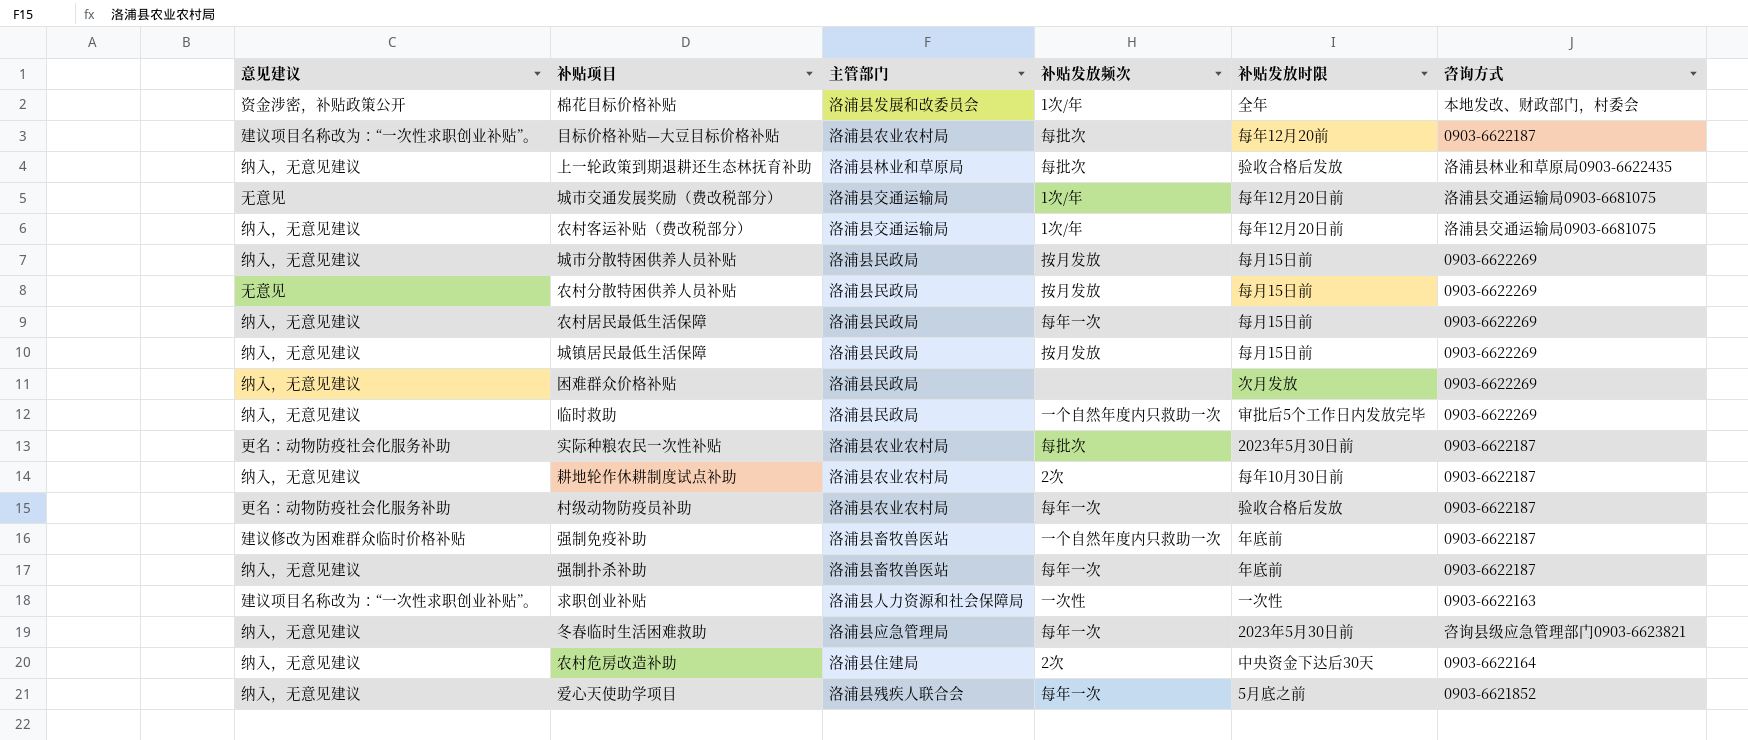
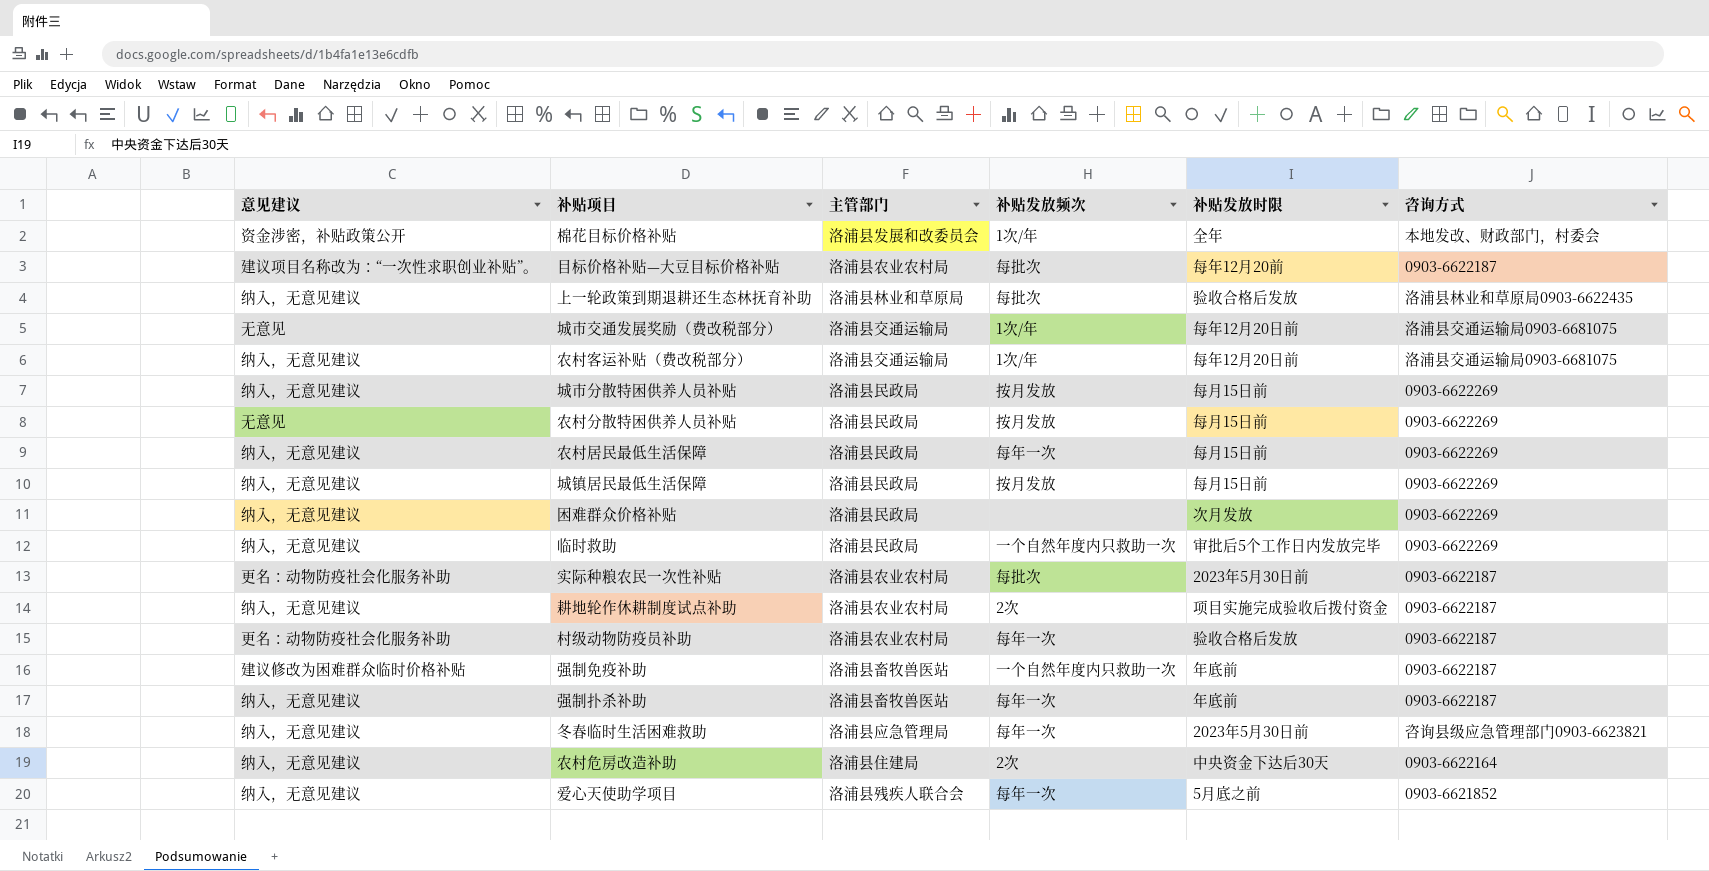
row 求职创业补贴: 建议项目名称改为：“一次性求职创业补贴”。 | 洛浦县人力资源和社会保障局 | 一次性 | 一次性 | 0903-6622163 -> none
耕地轮作休耕制度试点补助 | 补贴发放时限: 每年10月30日前 -> 项目实施完成验收后拨付资金

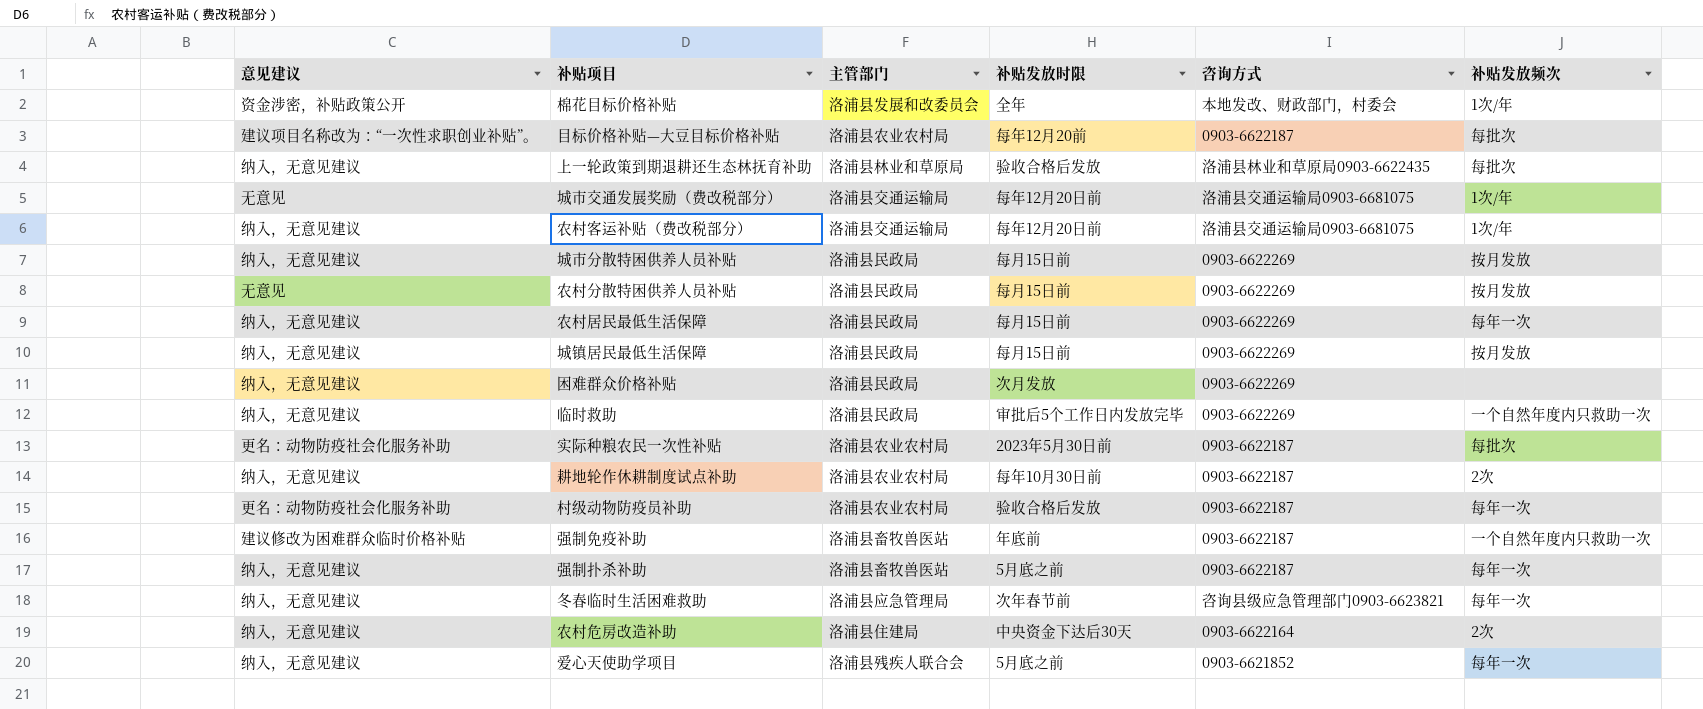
column 补贴发放频次 | position: 4 -> 6
耕地轮作休耕制度试点补助 | 补贴发放时限: 项目实施完成验收后拨付资金 -> 每年10月30日前
强制扑杀补助 | 补贴发放时限: 年底前 -> 5月底之前
冬春临时生活困难救助 | 补贴发放时限: 2023年5月30日前 -> 次年春节前

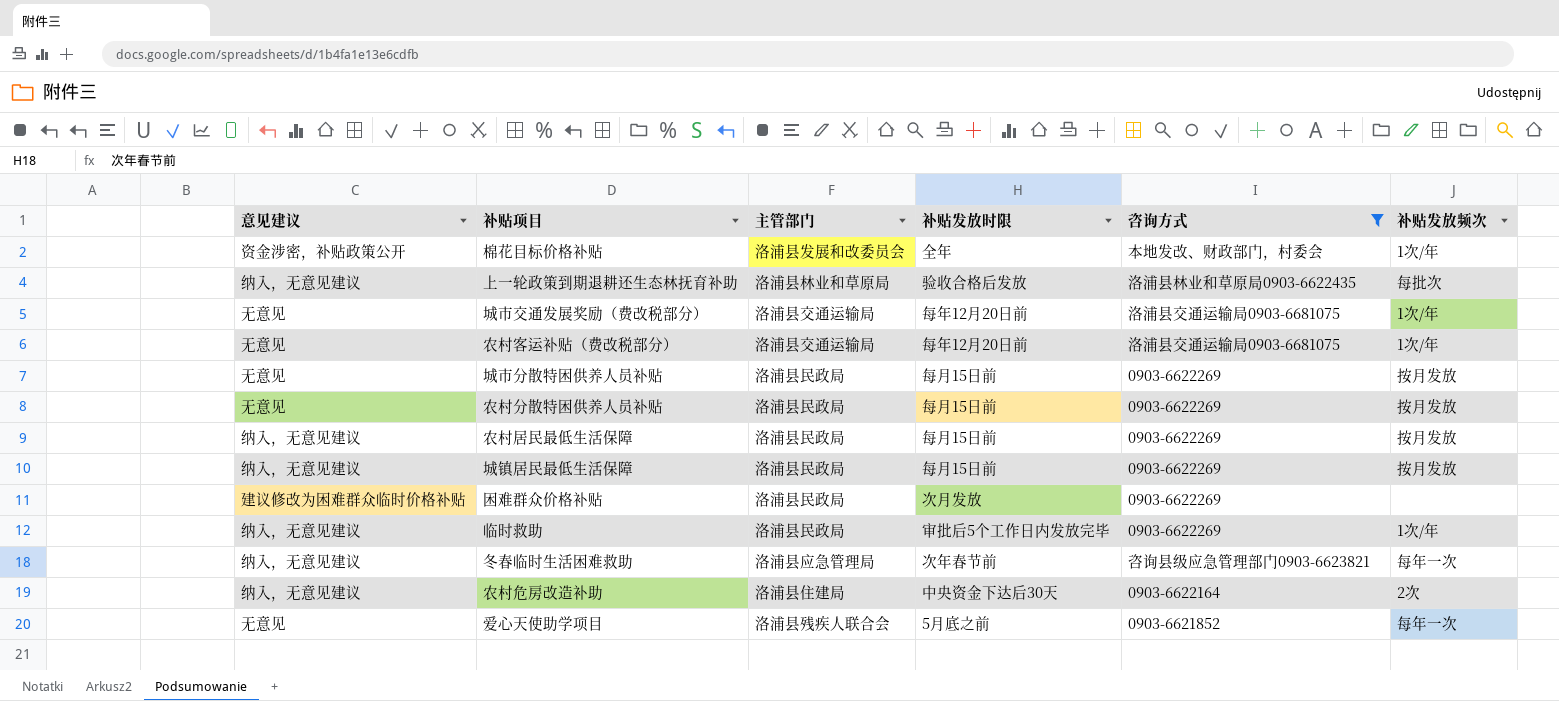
filter: none -> 咨询方式 != 0903-6622187
农村客运补贴（费改税部分） | 意见建议: 纳入，无意见建议 -> 无意见
城市分散特困供养人员补贴 | 意见建议: 纳入，无意见建议 -> 无意见
农村居民最低生活保障 | 补贴发放频次: 每年一次 -> 按月发放
困难群众价格补贴 | 意见建议: 纳入，无意见建议 -> 建议修改为困难群众临时价格补贴
临时救助 | 补贴发放频次: 一个自然年度内只救助一次 -> 1次/年
爱心天使助学项目 | 意见建议: 纳入，无意见建议 -> 无意见

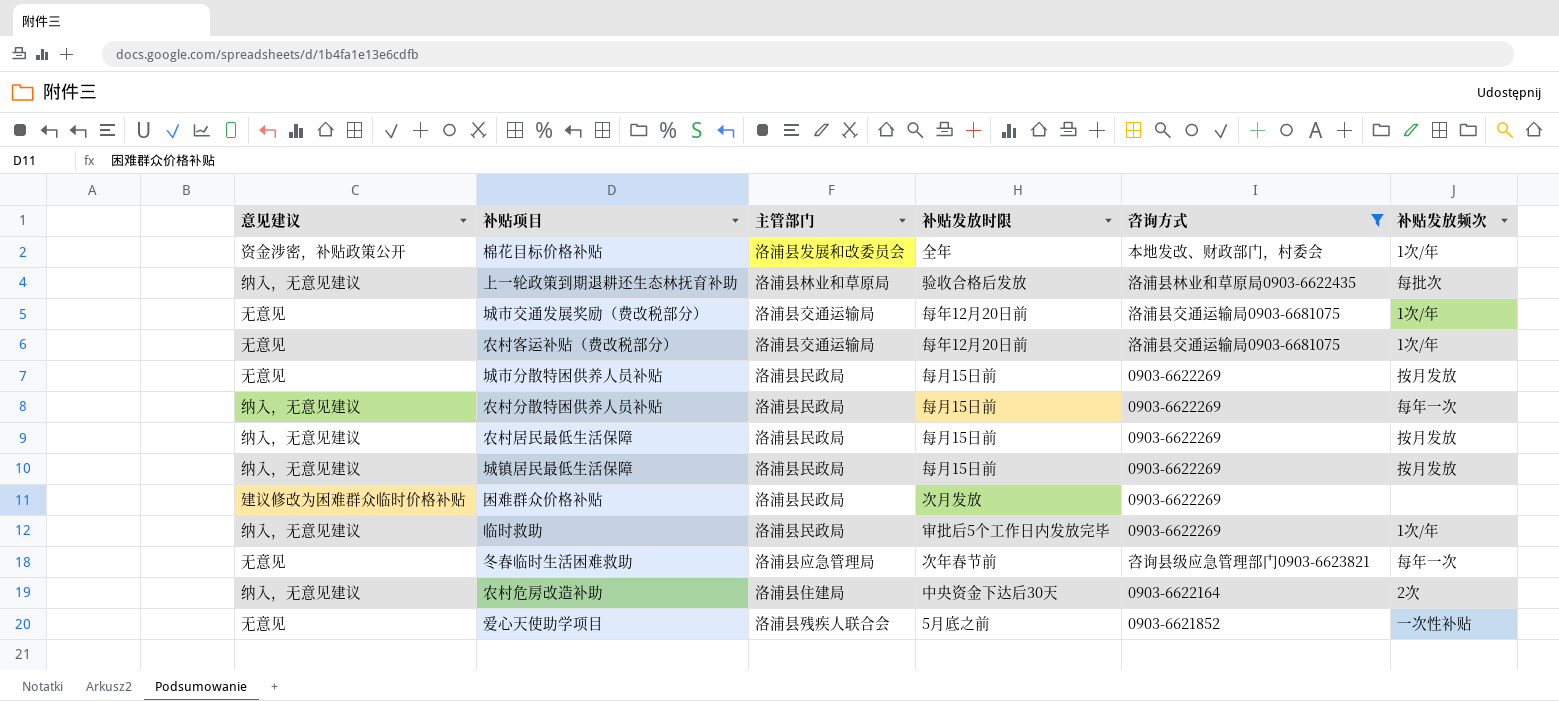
农村分散特困供养人员补贴 | 意见建议: 无意见 -> 纳入，无意见建议
农村分散特困供养人员补贴 | 补贴发放频次: 按月发放 -> 每年一次
冬春临时生活困难救助 | 意见建议: 纳入，无意见建议 -> 无意见
爱心天使助学项目 | 补贴发放频次: 每年一次 -> 一次性补贴

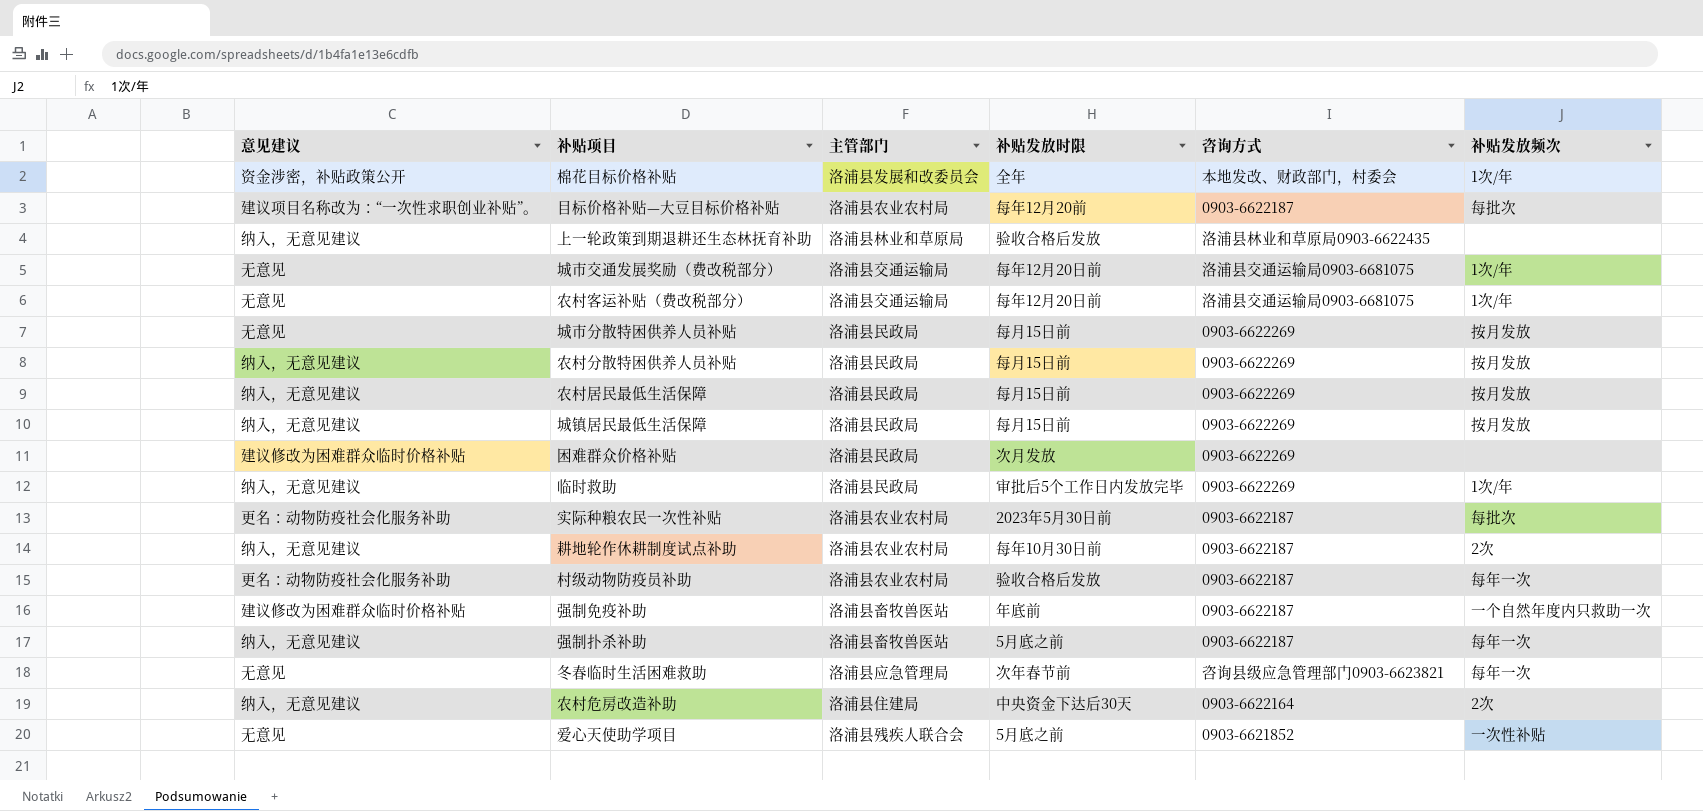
filter: 咨询方式 != 0903-6622187 -> none
上一轮政策到期退耕还生态林抚育补助 | 补贴发放频次: 每批次 -> none
农村分散特困供养人员补贴 | 补贴发放频次: 每年一次 -> 按月发放

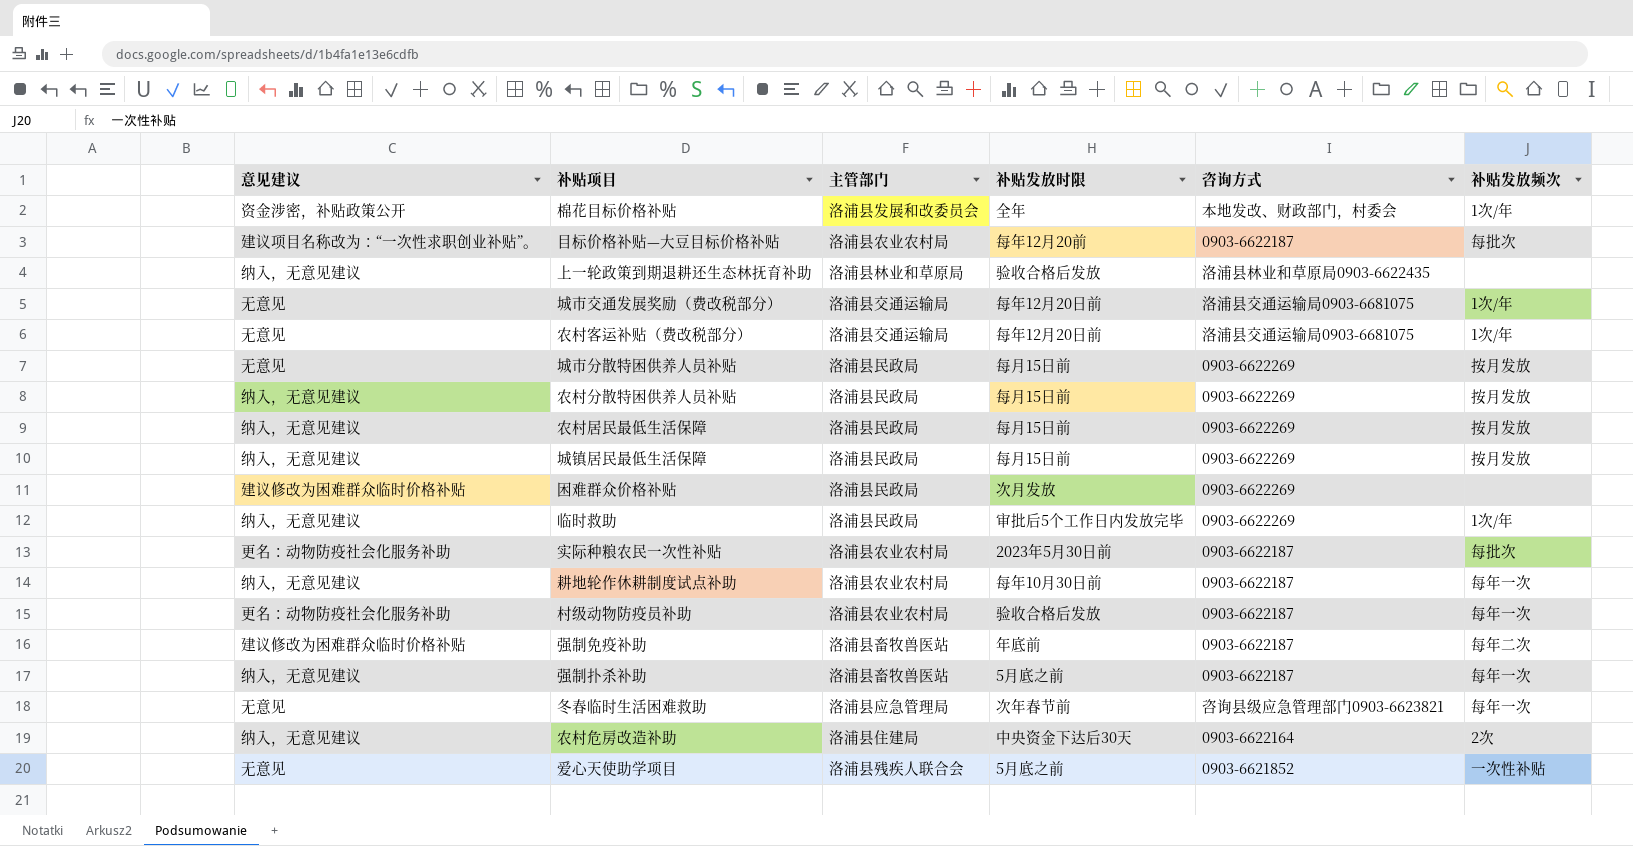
耕地轮作休耕制度试点补助 | 补贴发放频次: 2次 -> 每年一次
强制免疫补助 | 补贴发放频次: 一个自然年度内只救助一次 -> 每年二次

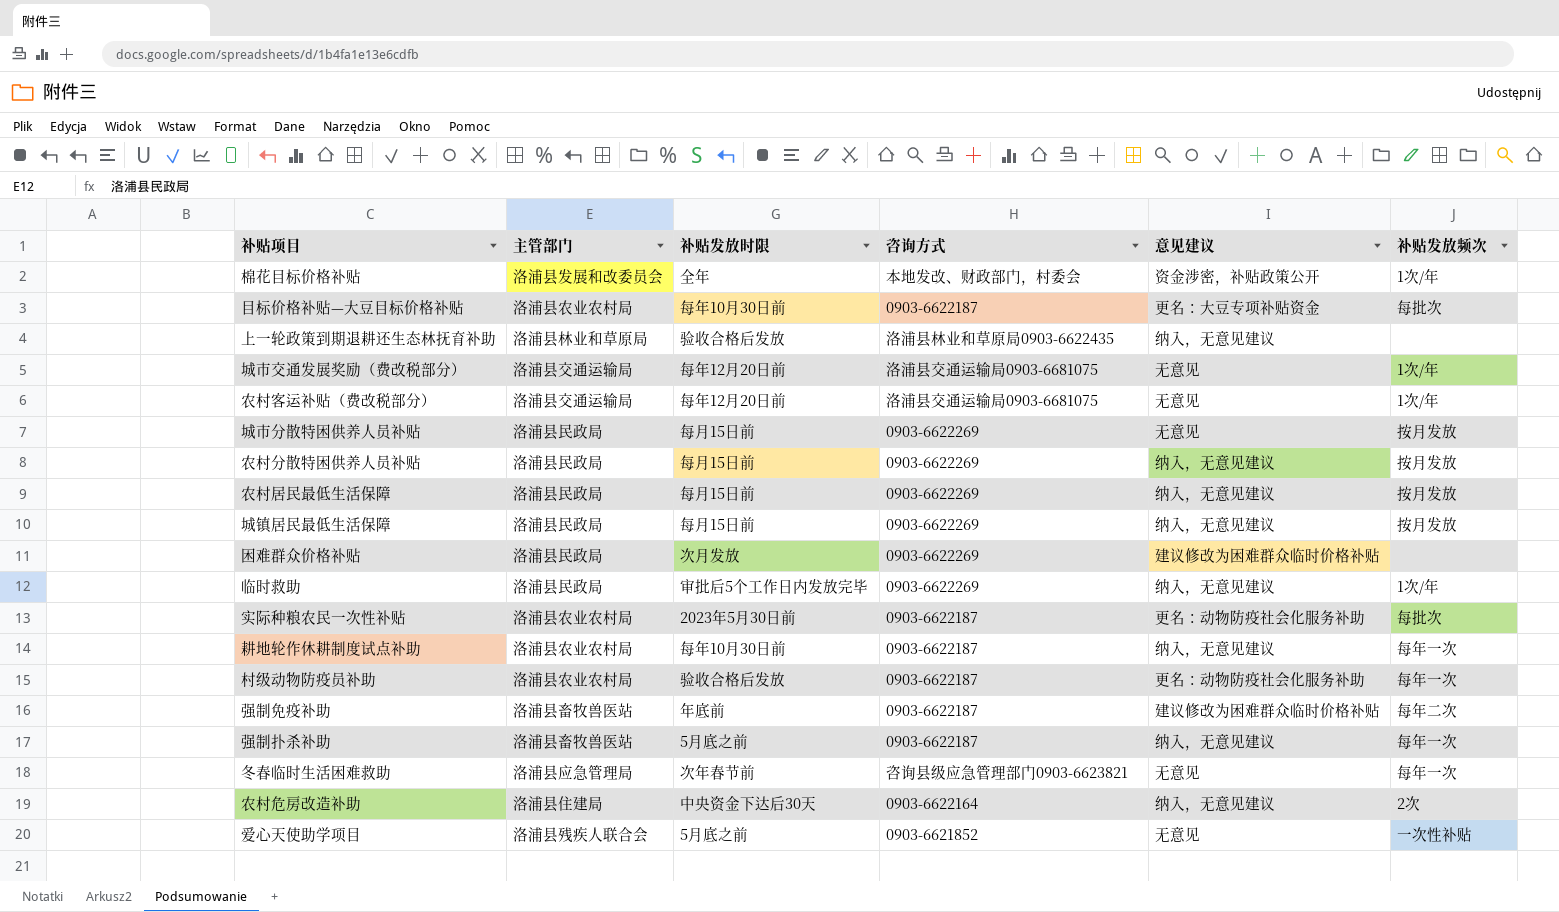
column 意见建议 | position: 1 -> 5
目标价格补贴—大豆目标价格补贴 | 补贴发放时限: 每年12月20前 -> 每年10月30日前
目标价格补贴—大豆目标价格补贴 | 意见建议: 建议项目名称改为：“一次性求职创业补贴”。 -> 更名：大豆专项补贴资金

